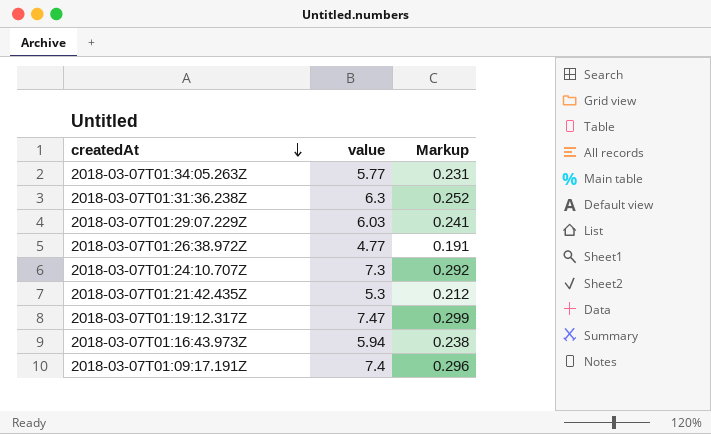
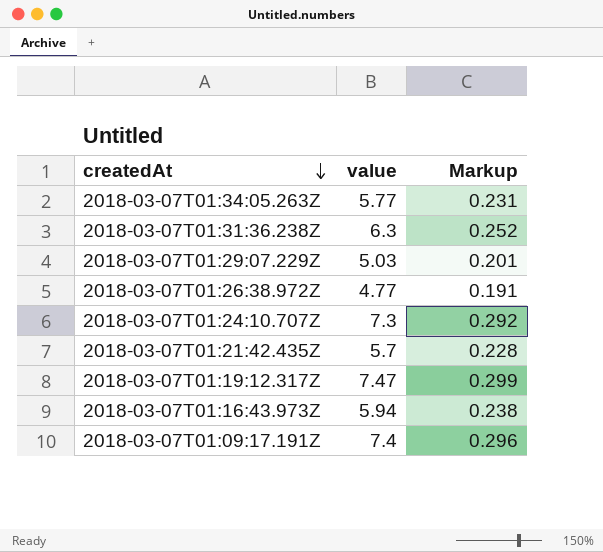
2018-03-07T01:29:07.229Z | value: 6.03 -> 5.03
2018-03-07T01:29:07.229Z | Markup: 0.241 -> 0.201
2018-03-07T01:21:42.435Z | value: 5.3 -> 5.7
2018-03-07T01:21:42.435Z | Markup: 0.212 -> 0.228

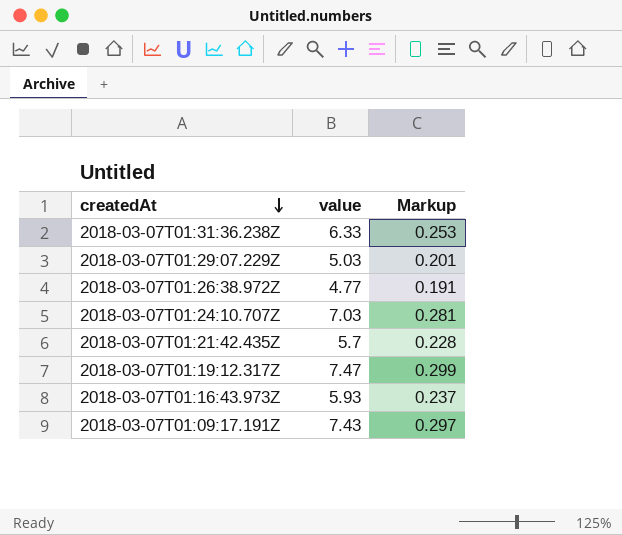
row 2018-03-07T01:34:05.263Z: 5.77 | 0.231 -> none
2018-03-07T01:31:36.238Z | value: 6.3 -> 6.33
2018-03-07T01:31:36.238Z | Markup: 0.252 -> 0.253
2018-03-07T01:24:10.707Z | value: 7.3 -> 7.03
2018-03-07T01:24:10.707Z | Markup: 0.292 -> 0.281
2018-03-07T01:16:43.973Z | value: 5.94 -> 5.93
2018-03-07T01:16:43.973Z | Markup: 0.238 -> 0.237
2018-03-07T01:09:17.191Z | value: 7.4 -> 7.43
2018-03-07T01:09:17.191Z | Markup: 0.296 -> 0.297

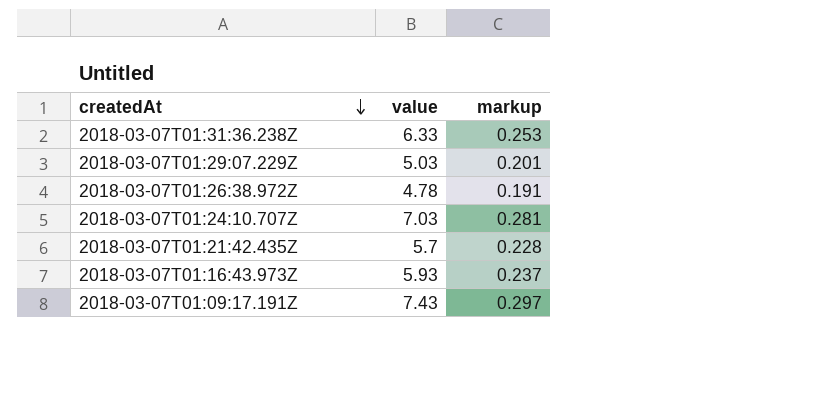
column name: Markup -> markup
row 2018-03-07T01:19:12.317Z: 7.47 | 0.299 -> none
2018-03-07T01:26:38.972Z | value: 4.77 -> 4.78

